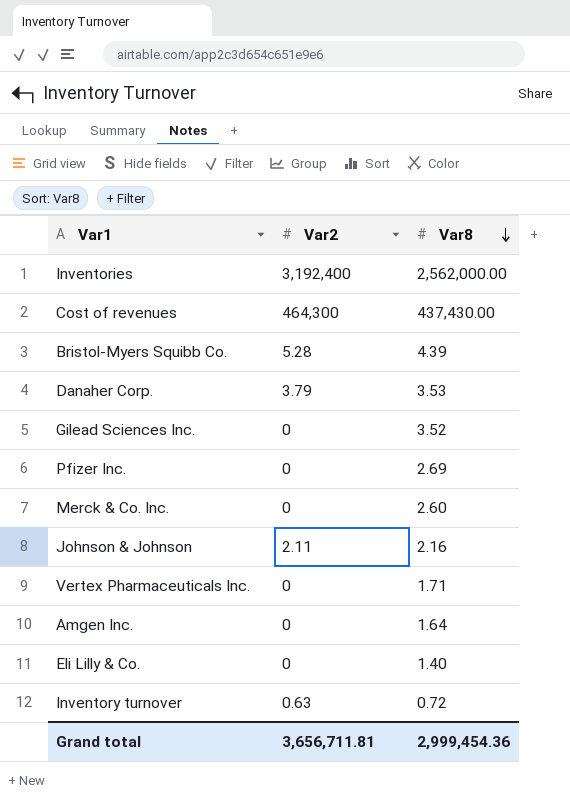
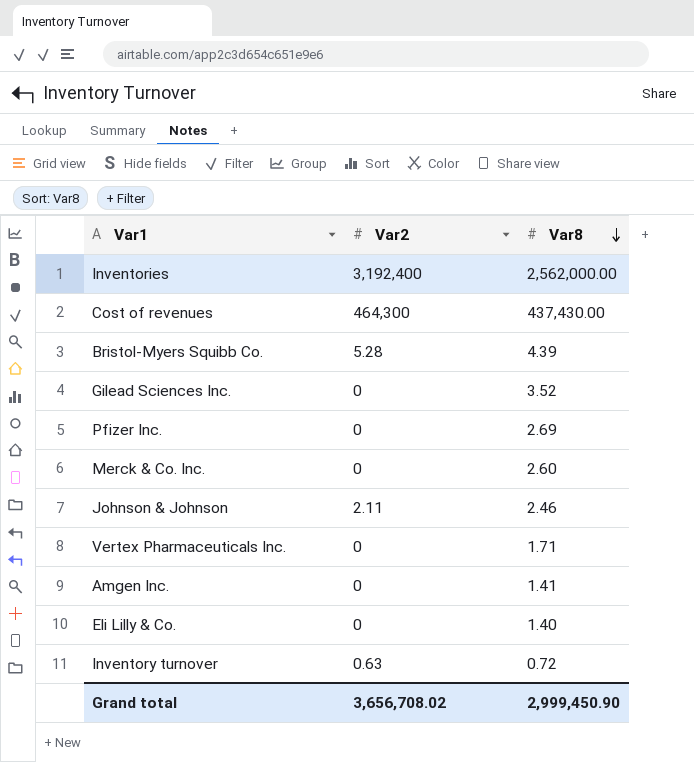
row Danaher Corp.: 3.79 | 3.53 -> none
Johnson & Johnson | Var8: 2.16 -> 2.46
Amgen Inc. | Var8: 1.64 -> 1.41
Grand total | Var2: 3,656,711.81 -> 3,656,708.02
Grand total | Var8: 2,999,454.36 -> 2,999,450.90

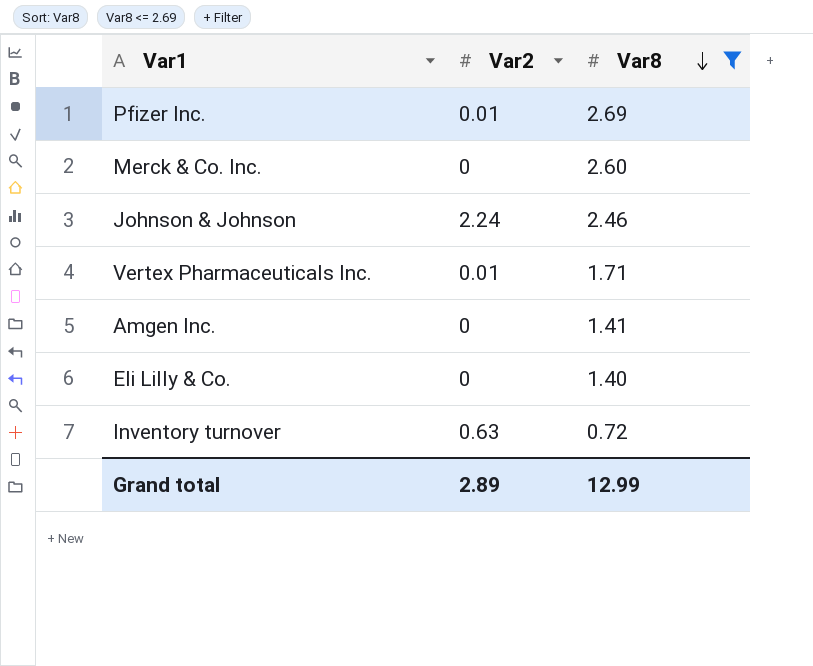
filter: none -> Var8 <= 2.69
Pfizer Inc. | Var2: 0 -> 0.01
Johnson & Johnson | Var2: 2.11 -> 2.24
Vertex Pharmaceuticals Inc. | Var2: 0 -> 0.01
Grand total | Var2: 3,656,708.02 -> 2.89
Grand total | Var8: 2,999,450.90 -> 12.99

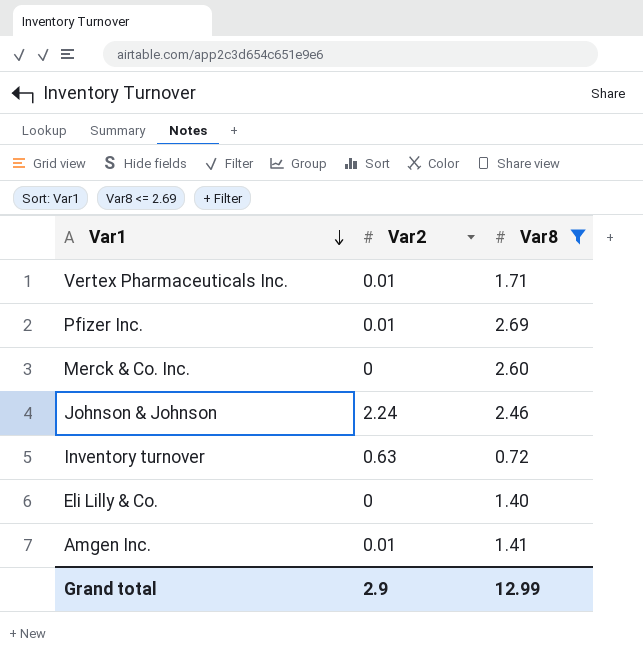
row order: Var8 descending -> Var1 descending
Amgen Inc. | Var2: 0 -> 0.01
Grand total | Var2: 2.89 -> 2.9

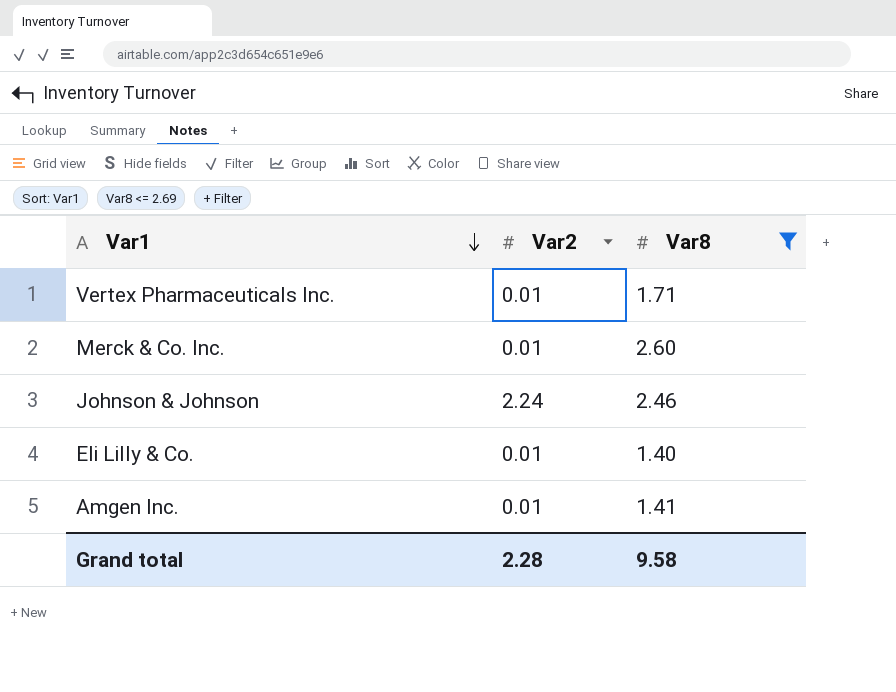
row Pfizer Inc.: 0.01 | 2.69 -> none
row Inventory turnover: 0.63 | 0.72 -> none
Merck & Co. Inc. | Var2: 0 -> 0.01
Eli Lilly & Co. | Var2: 0 -> 0.01
Grand total | Var2: 2.9 -> 2.28
Grand total | Var8: 12.99 -> 9.58

